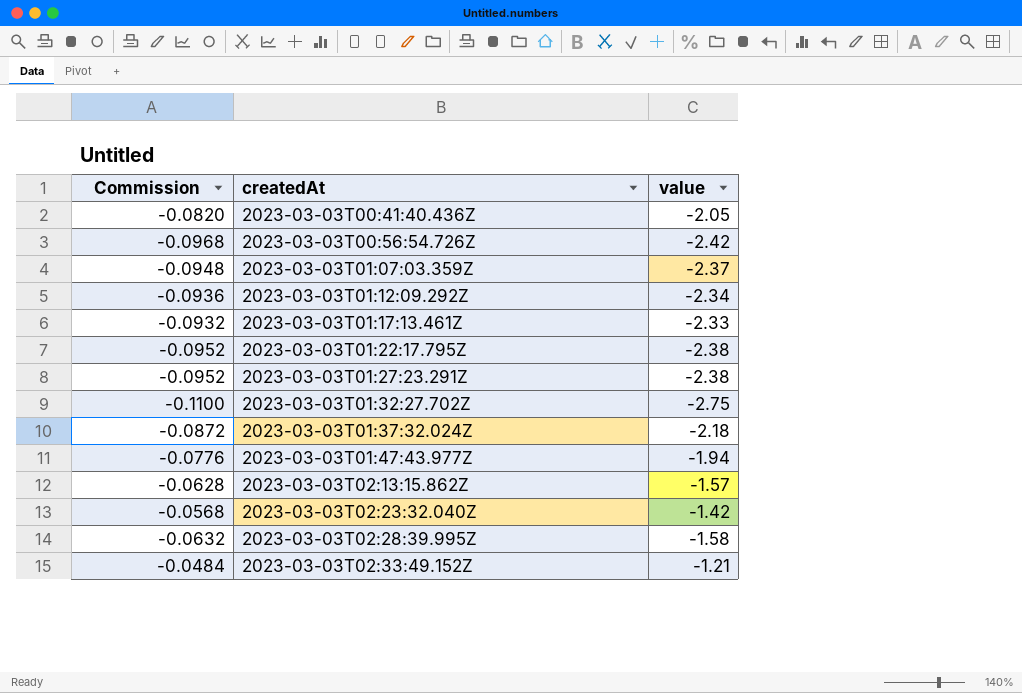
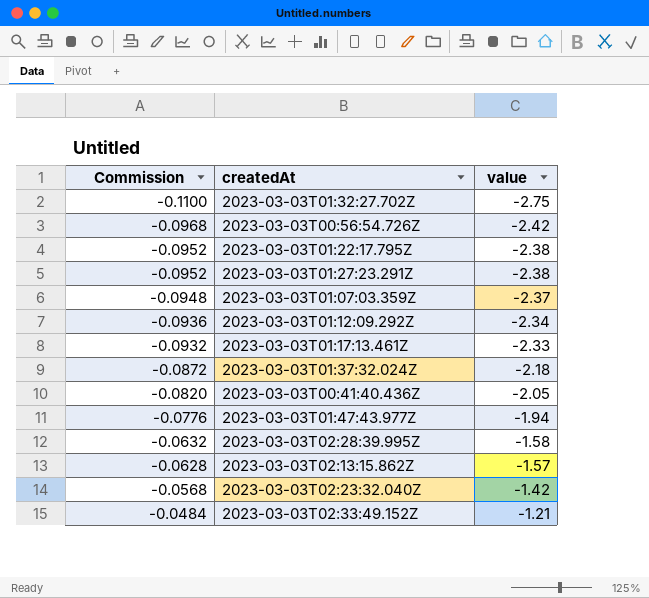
row order: createdAt ascending -> Commission ascending

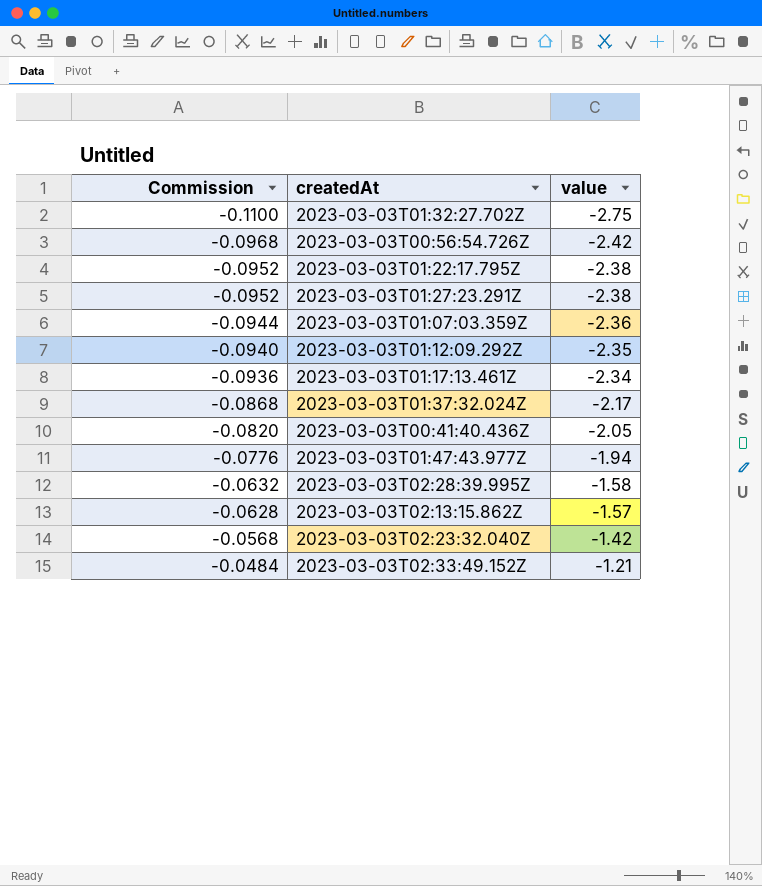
2023-03-03T01:07:03.359Z | Commission: -0.0948 -> -0.0944
2023-03-03T01:07:03.359Z | value: -2.37 -> -2.36
2023-03-03T01:12:09.292Z | Commission: -0.0936 -> -0.0940
2023-03-03T01:12:09.292Z | value: -2.34 -> -2.35
2023-03-03T01:17:13.461Z | Commission: -0.0932 -> -0.0936
2023-03-03T01:17:13.461Z | value: -2.33 -> -2.34
2023-03-03T01:37:32.024Z | Commission: -0.0872 -> -0.0868
2023-03-03T01:37:32.024Z | value: -2.18 -> -2.17

